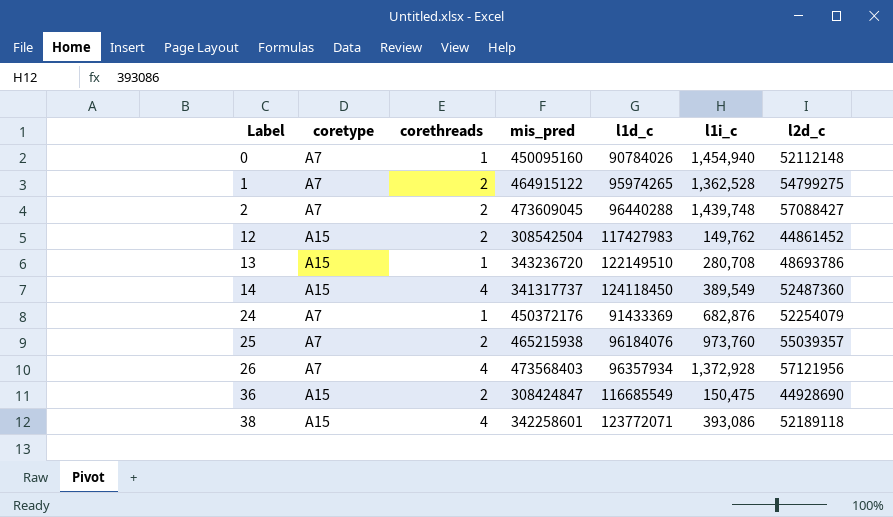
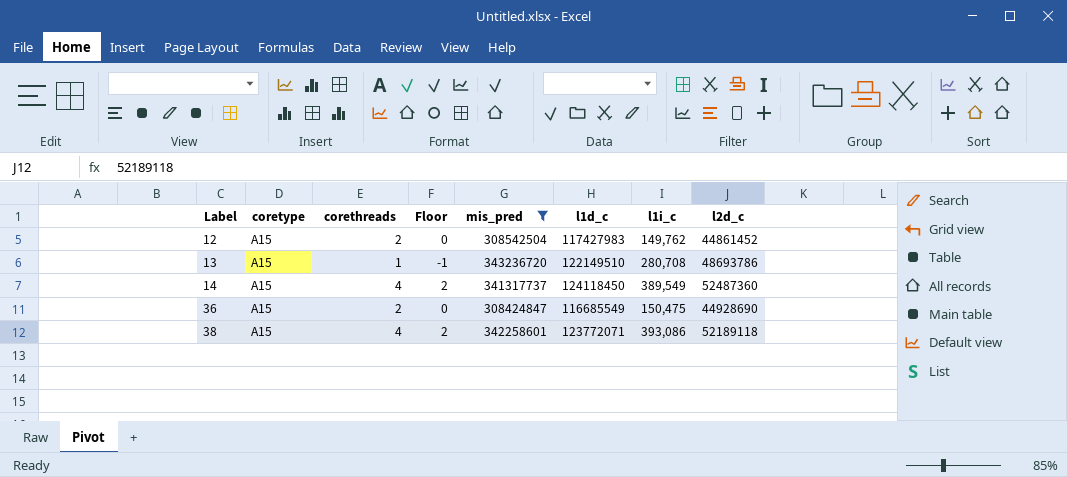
filter: none -> mis_pred <= 343236720
column Floor | formula: none -> [corethreads] - 2

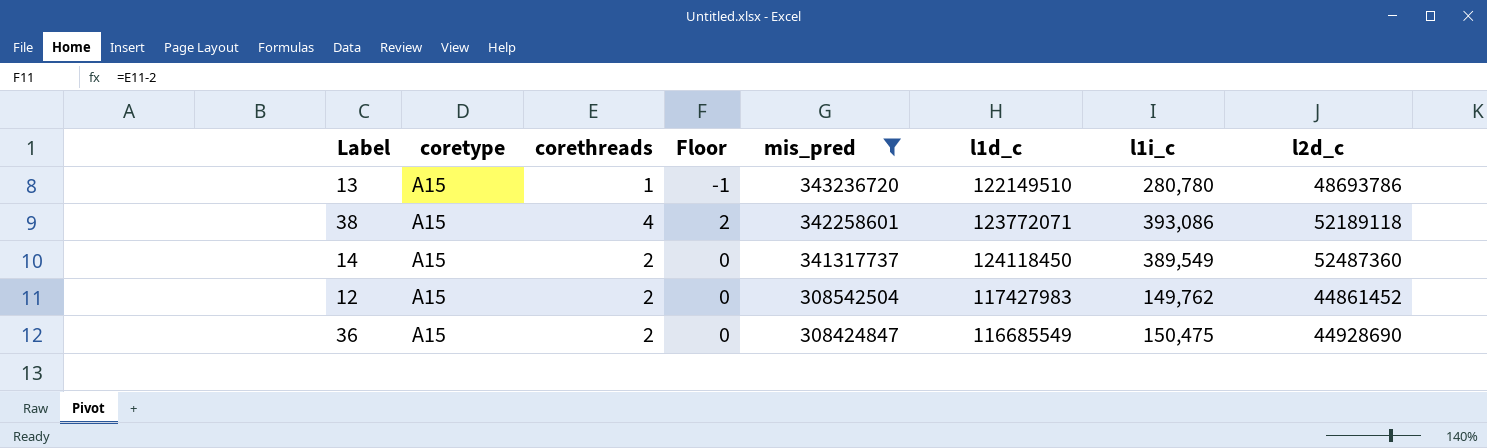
row order: Label ascending -> mis_pred descending
13 | l1i_c: 280,708 -> 280,780
14 | corethreads: 4 -> 2
14 | Floor: 2 -> 0

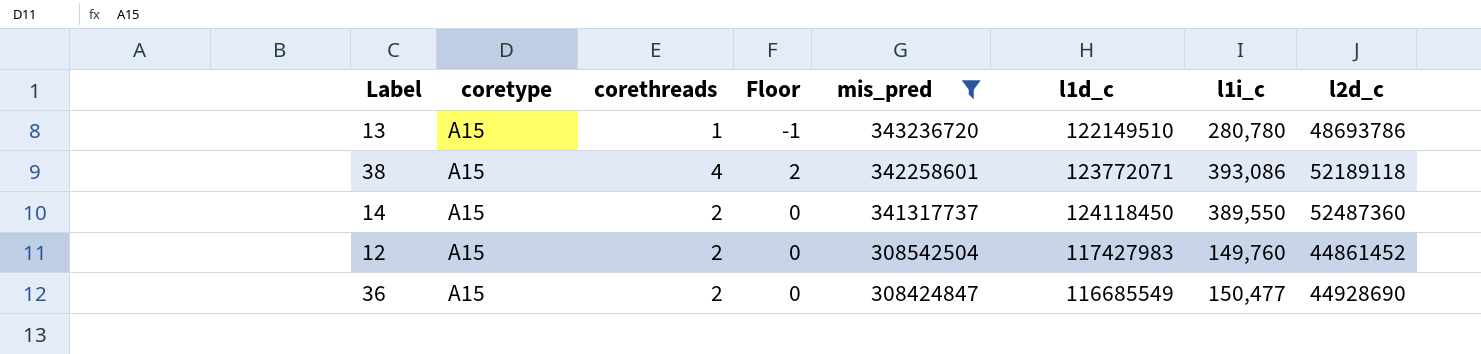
14 | l1i_c: 389,549 -> 389,550
12 | l1i_c: 149,762 -> 149,760
36 | l1i_c: 150,475 -> 150,477

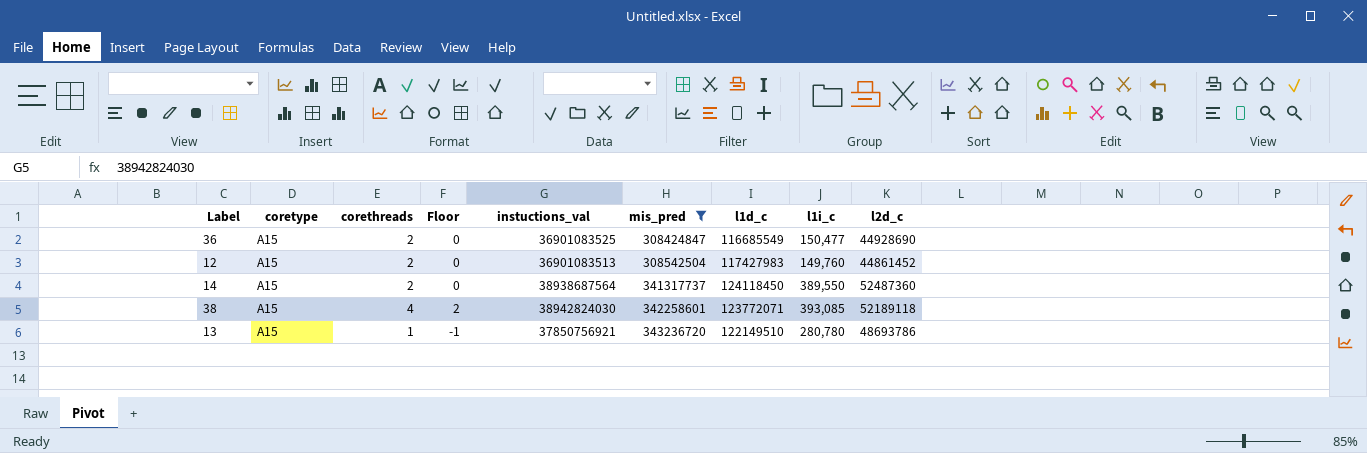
row order: mis_pred descending -> mis_pred ascending
column instuctions_val | position: none -> 5
38 | l1i_c: 393,086 -> 393,085

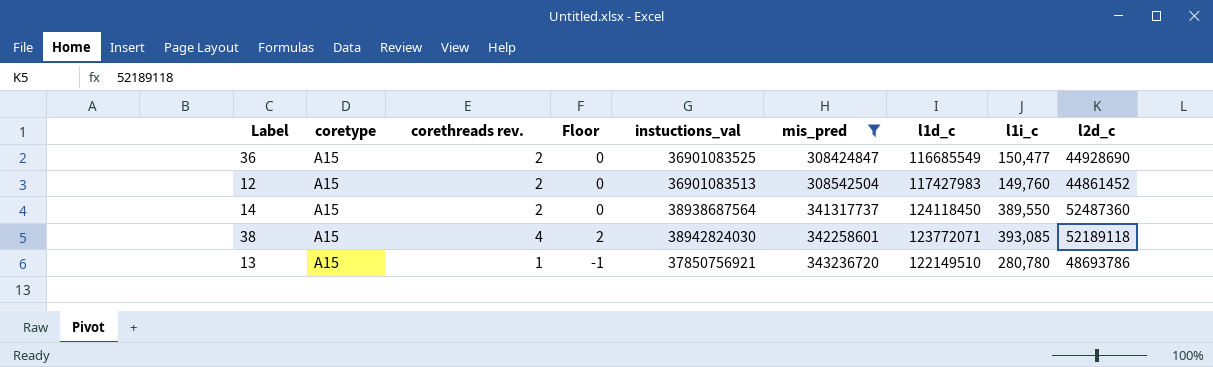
column name: corethreads -> corethreads rev.

